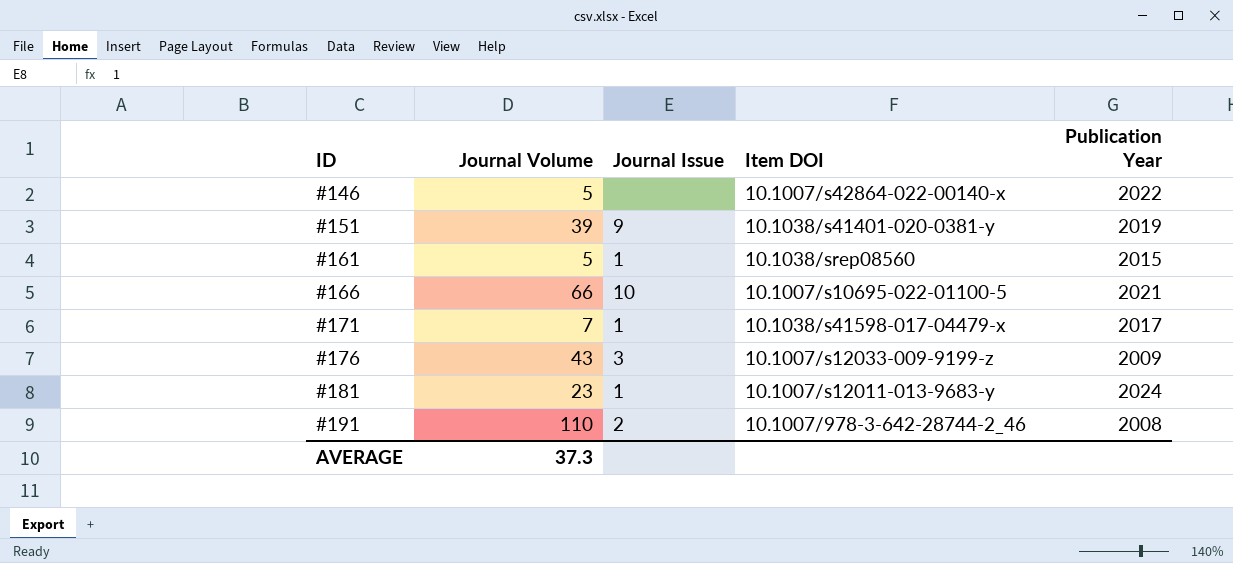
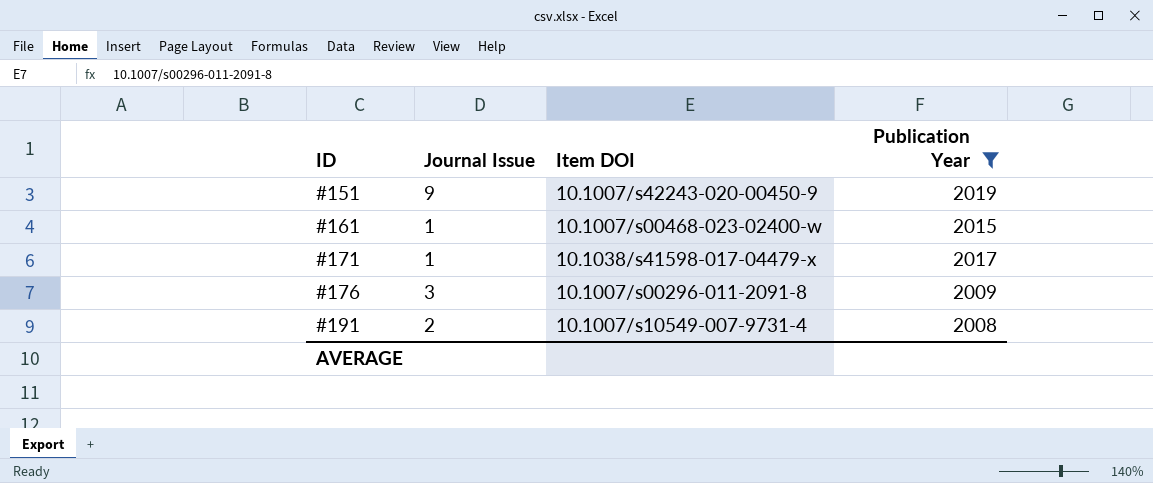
filter: none -> Publication Year <= 2019
column Journal Volume | position: 2 -> none
#151 | Item DOI: 10.1038/s41401-020-0381-y -> 10.1007/s42243-020-00450-9
#161 | Item DOI: 10.1038/srep08560 -> 10.1007/s00468-023-02400-w
#176 | Item DOI: 10.1007/s12033-009-9199-z -> 10.1007/s00296-011-2091-8
#191 | Item DOI: 10.1007/978-3-642-28744-2_46 -> 10.1007/s10549-007-9731-4

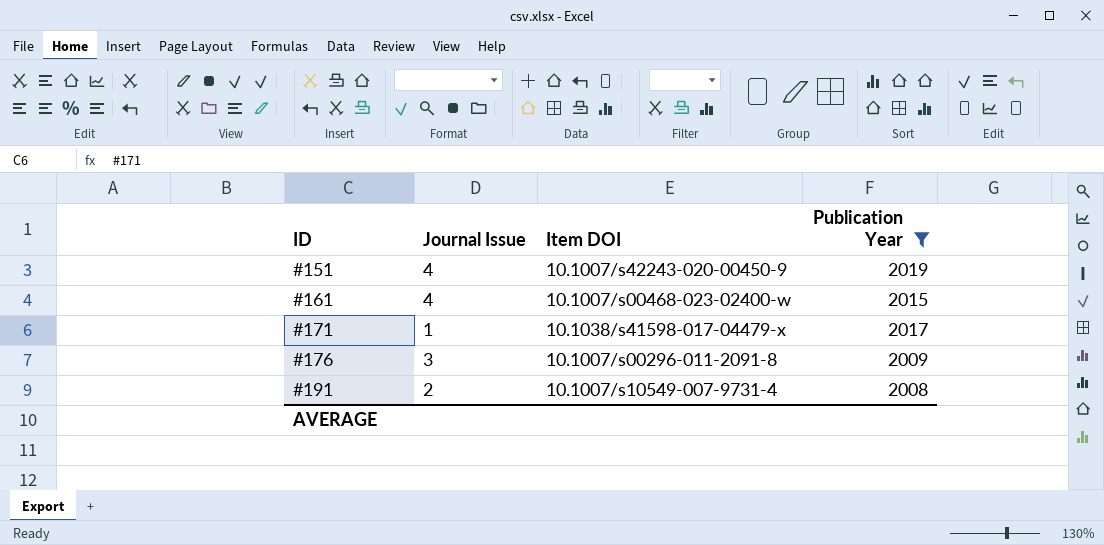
#151 | Journal Issue: 9 -> 4
#161 | Journal Issue: 1 -> 4

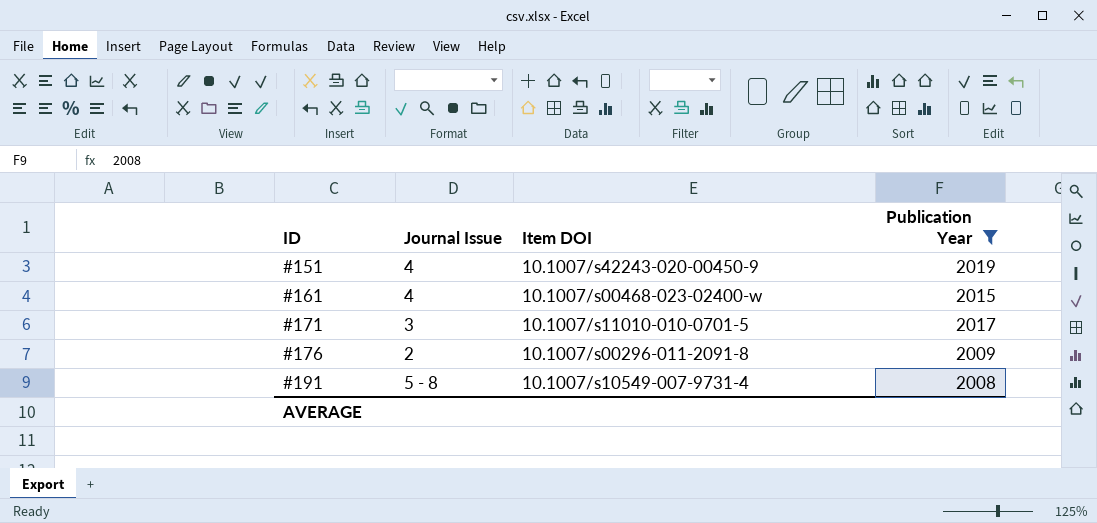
#171 | Journal Issue: 1 -> 3
#171 | Item DOI: 10.1038/s41598-017-04479-x -> 10.1007/s11010-010-0701-5
#176 | Journal Issue: 3 -> 2
#191 | Journal Issue: 2 -> 5 - 8

